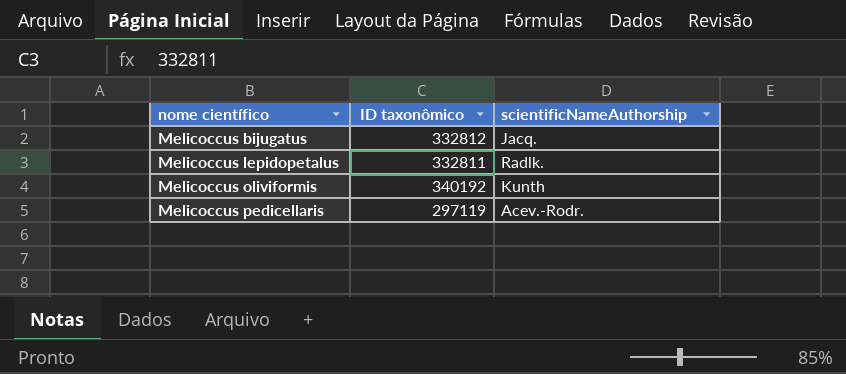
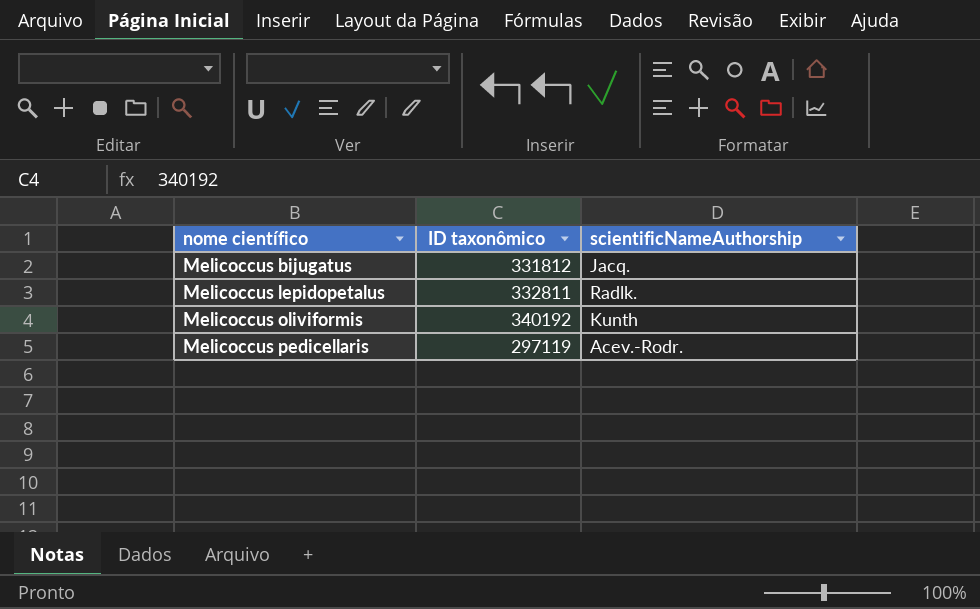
Melicoccus bijugatus | ID taxonômico: 332812 -> 331812

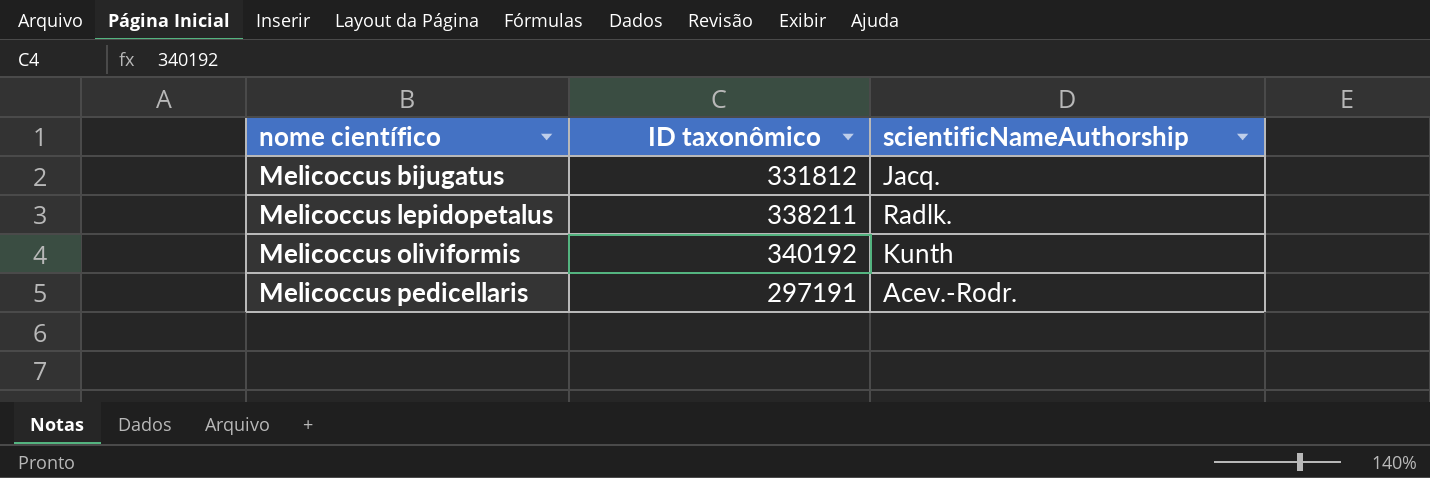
Melicoccus lepidopetalus | ID taxonômico: 332811 -> 338211
Melicoccus pedicellaris | ID taxonômico: 297119 -> 297191

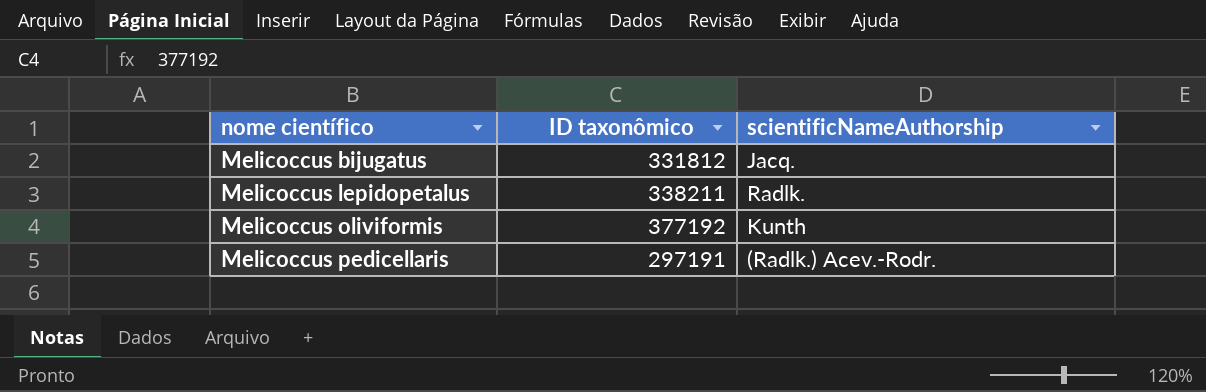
Melicoccus oliviformis | ID taxonômico: 340192 -> 377192
Melicoccus pedicellaris | scientificNameAuthorship: Acev.-Rodr. -> (Radlk.) Acev.-Rodr.

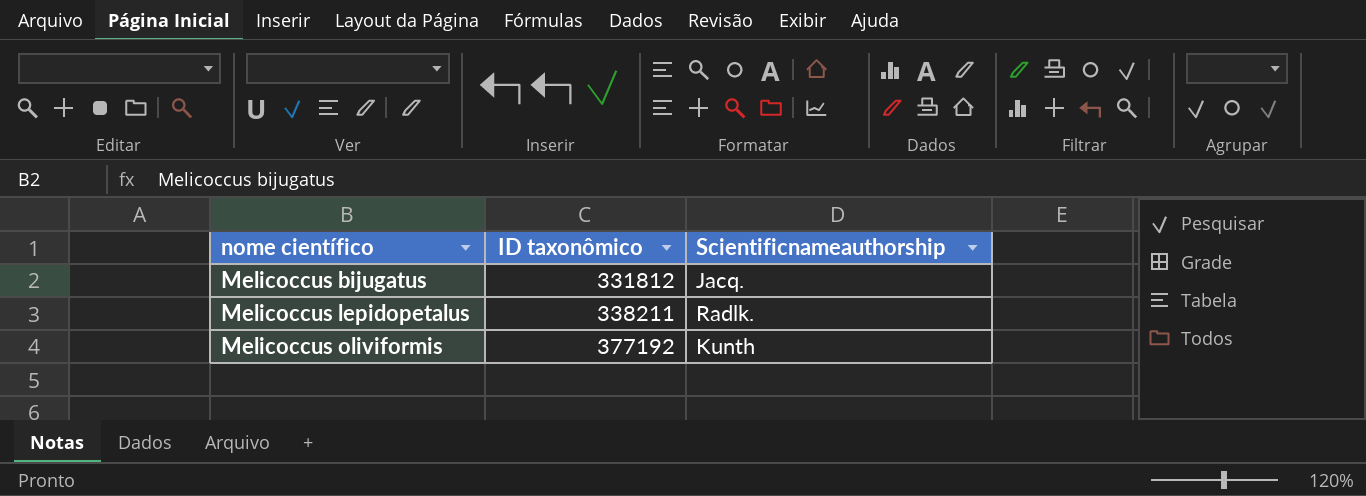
column name: scientificNameAuthorship -> Scientificnameauthorship
row Melicoccus pedicellaris: 297191 | (Radlk.) Acev.-Rodr. -> none

